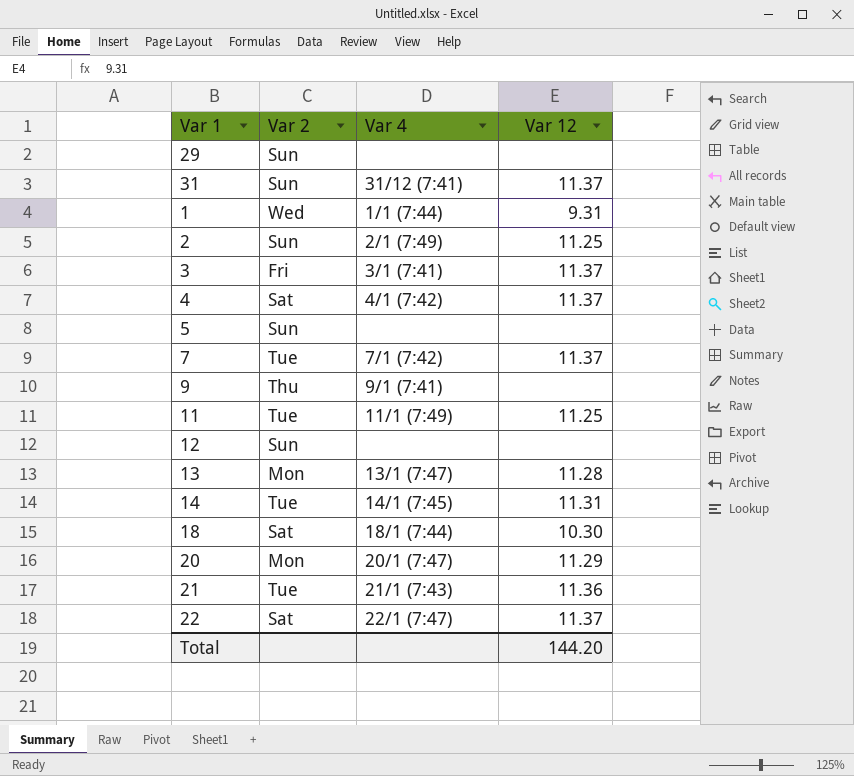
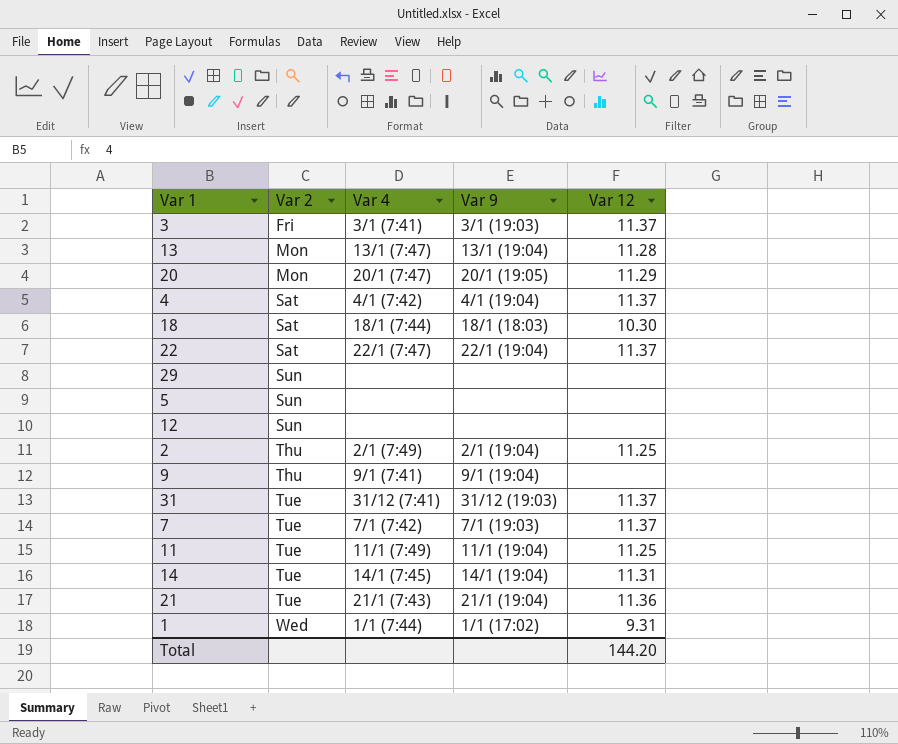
row order: none -> Var 2 ascending
column Var 9 | position: none -> 4
2 | Var 2: Sun -> Thu
31 | Var 2: Sun -> Tue

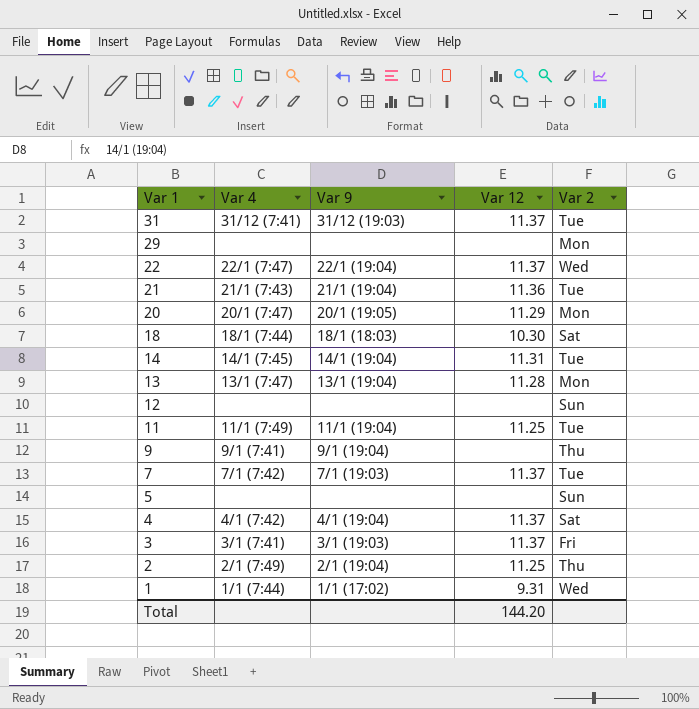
row order: Var 2 ascending -> Var 1 descending
column Var 2 | position: 2 -> 5
29 | Var 2: Sun -> Mon
22 | Var 2: Sat -> Wed

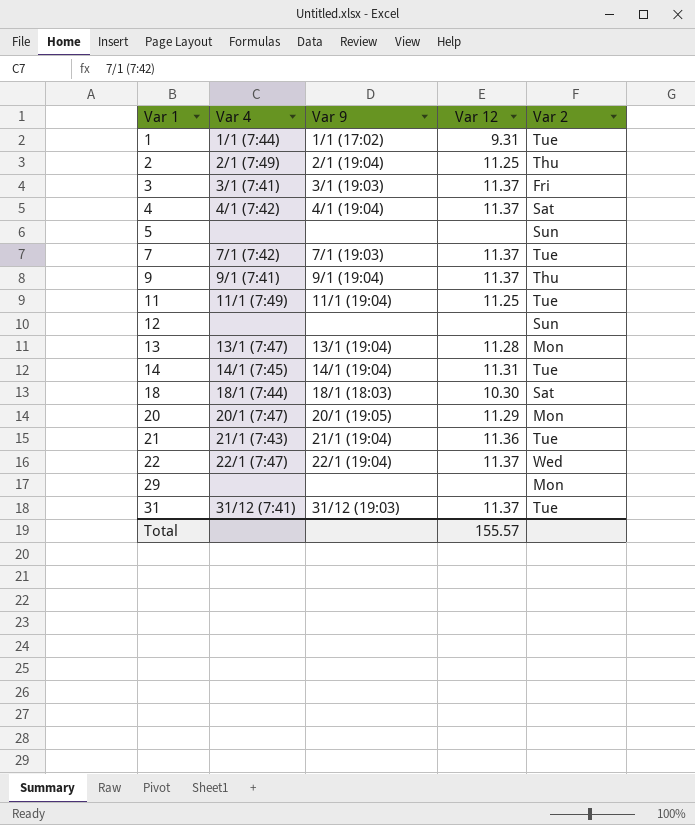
row order: Var 1 descending -> Var 1 ascending
1 | Var 2: Wed -> Tue
9 | Var 12: none -> 11.37
Total | Var 12: 144.20 -> 155.57

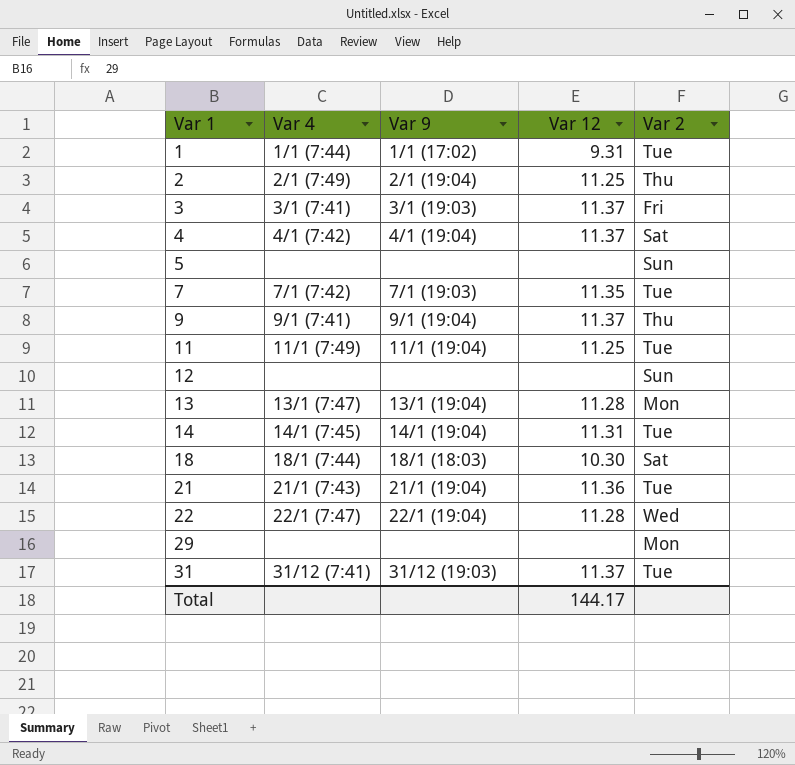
row 20: 20/1 (7:47) | 20/1 (19:05) | 11.29 | Mon -> none
7 | Var 12: 11.37 -> 11.35
22 | Var 12: 11.37 -> 11.28
Total | Var 12: 155.57 -> 144.17

